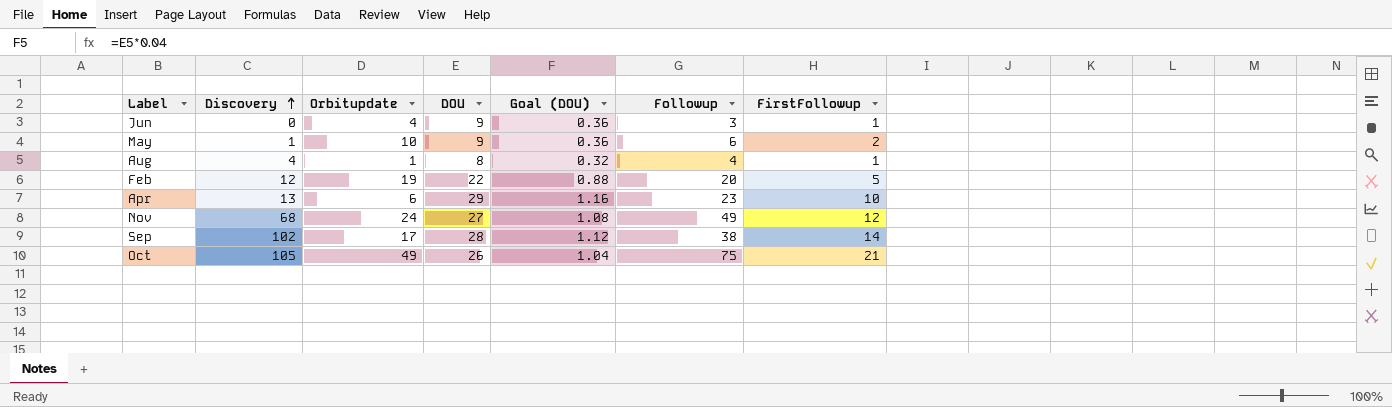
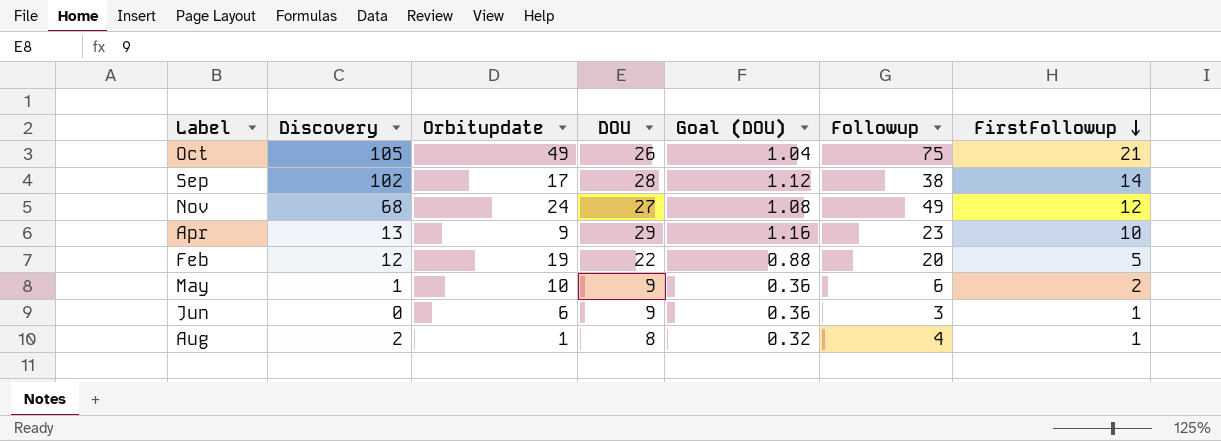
row order: Discovery ascending -> FirstFollowup descending
Apr | Orbitupdate: 6 -> 9
Jun | Orbitupdate: 4 -> 6
Aug | Discovery: 4 -> 2

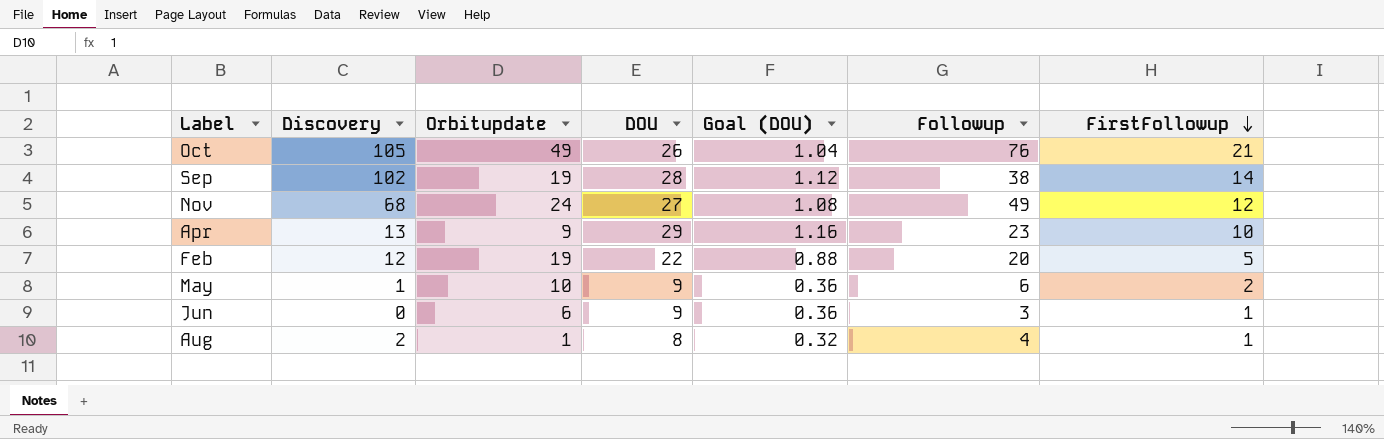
Oct | Followup: 75 -> 76
Sep | Orbitupdate: 17 -> 19

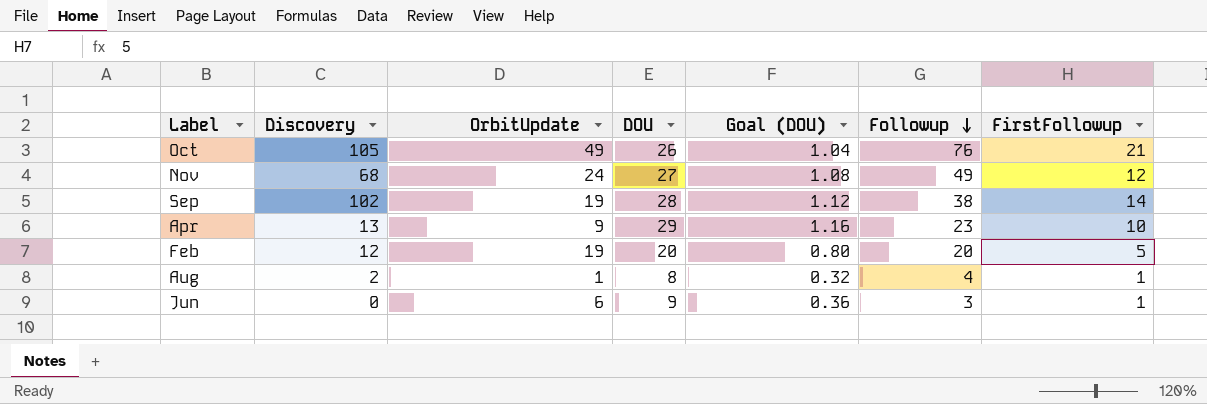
row order: FirstFollowup descending -> Followup descending
column name: Orbitupdate -> OrbitUpdate
row May: 1 | 10 | 9 | 0.36 | 6 | 2 -> none
Feb | DOU: 22 -> 20
Feb | Goal (DOU): 0.88 -> 0.80

